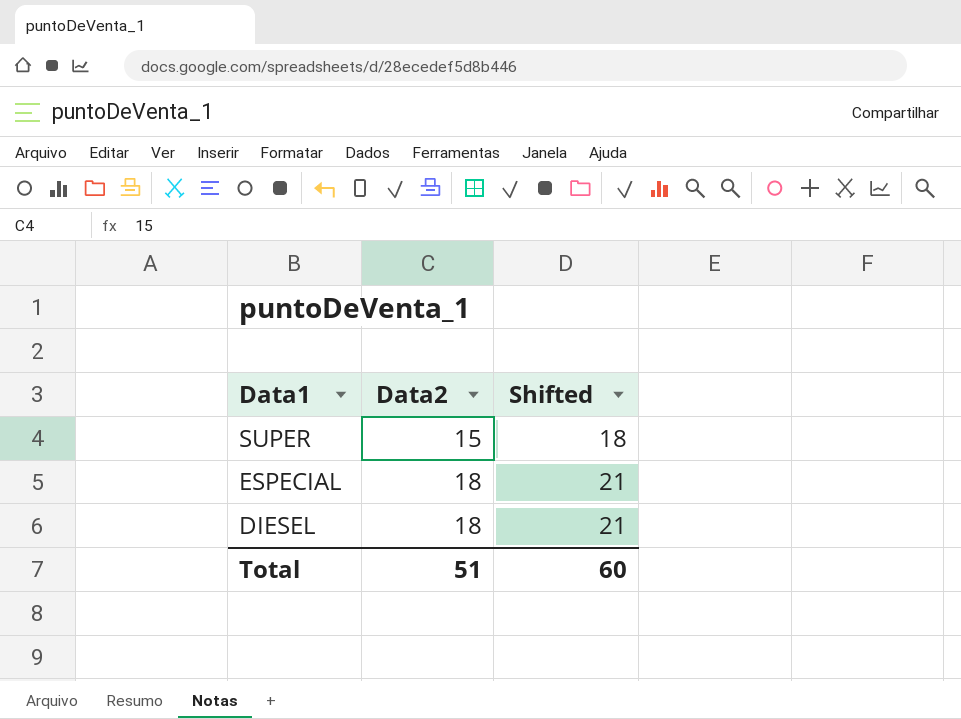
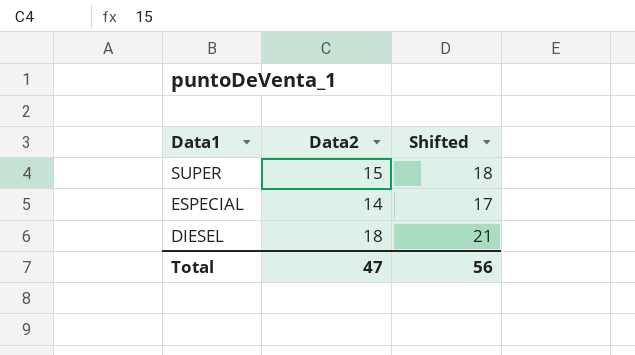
ESPECIAL | Data2: 18 -> 14
ESPECIAL | Shifted: 21 -> 17
Total | Data2: 51 -> 47
Total | Shifted: 60 -> 56

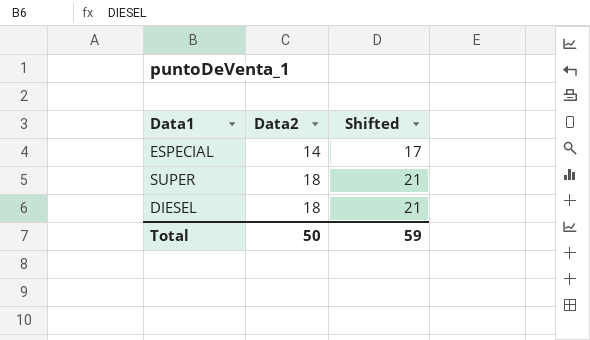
row order: Data1 descending -> Data2 ascending
SUPER | Data2: 15 -> 18
SUPER | Shifted: 18 -> 21
Total | Data2: 47 -> 50
Total | Shifted: 56 -> 59

